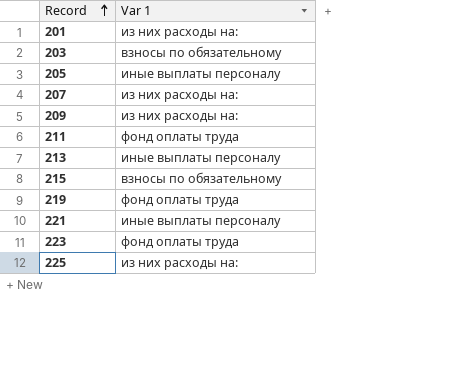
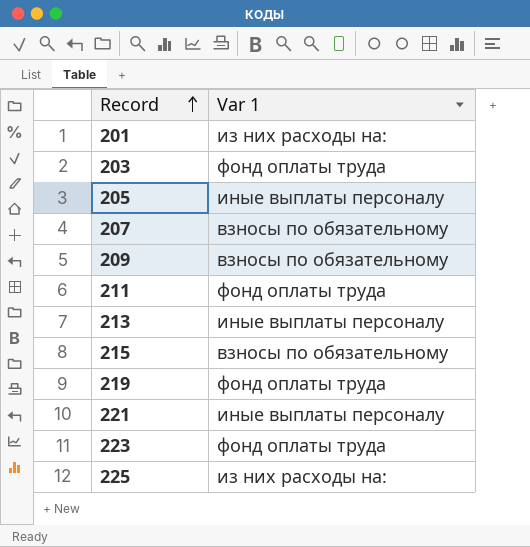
203 | Var 1: взносы по обязательному -> фонд оплаты труда
207 | Var 1: из них расходы на: -> взносы по обязательному
209 | Var 1: из них расходы на: -> взносы по обязательному

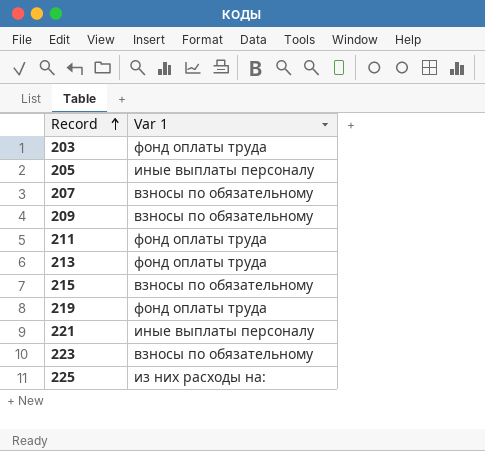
row 201: из них расходы на: -> none
213 | Var 1: иные выплаты персоналу -> фонд оплаты труда
223 | Var 1: фонд оплаты труда -> взносы по обязательному

